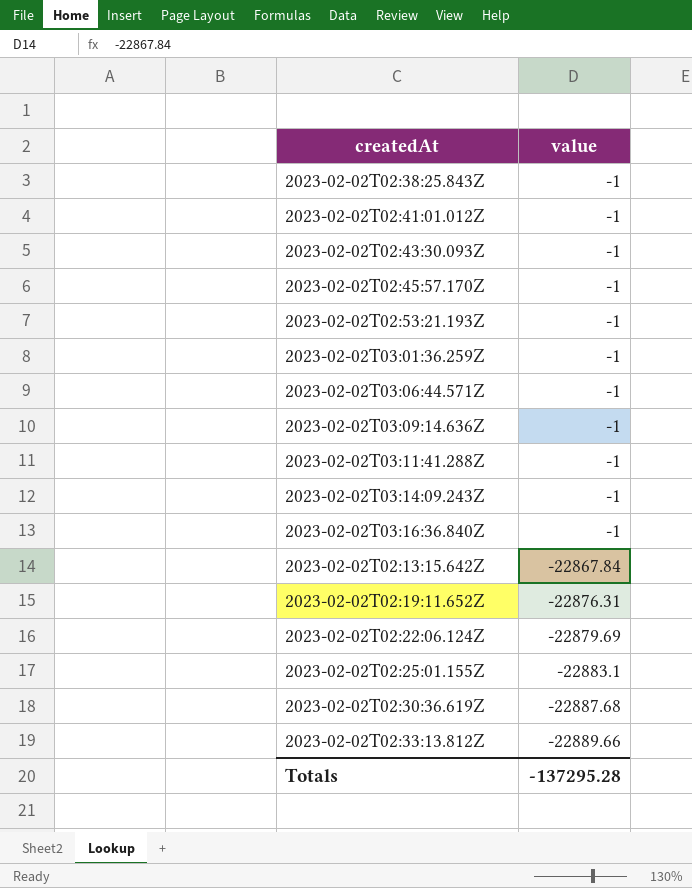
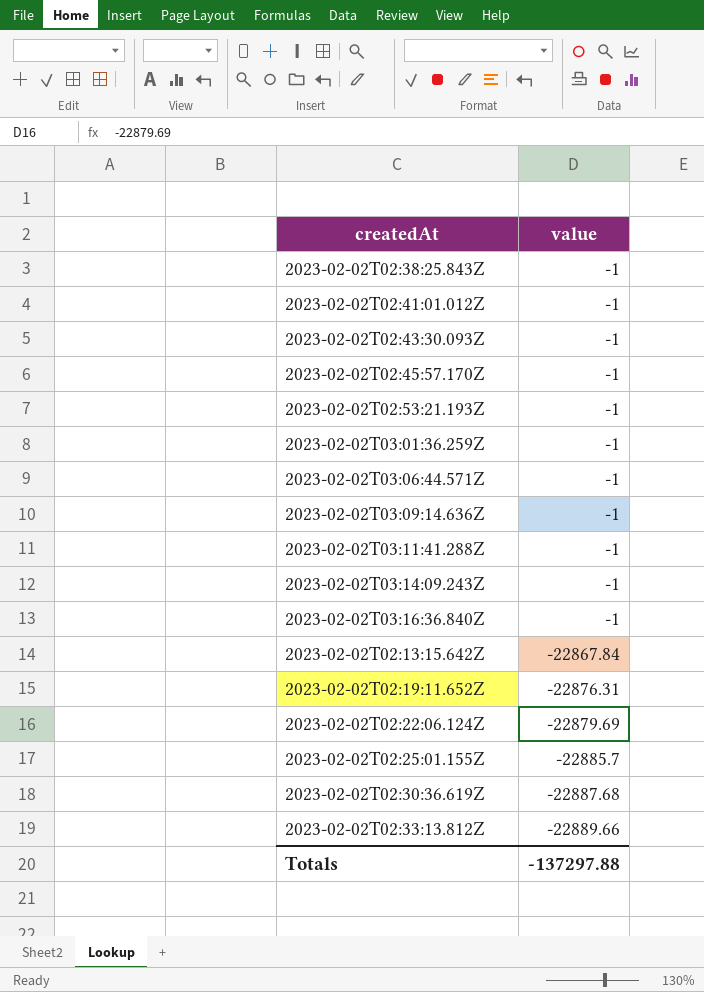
2023-02-02T02:25:01.155Z | value: -22883.1 -> -22885.7
Totals | value: -137295.28 -> -137297.88

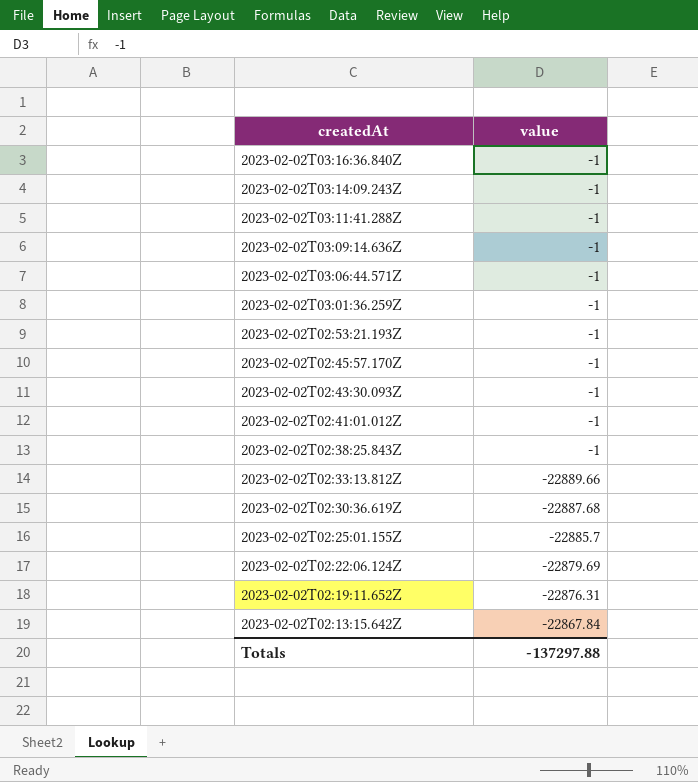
row order: value descending -> createdAt descending

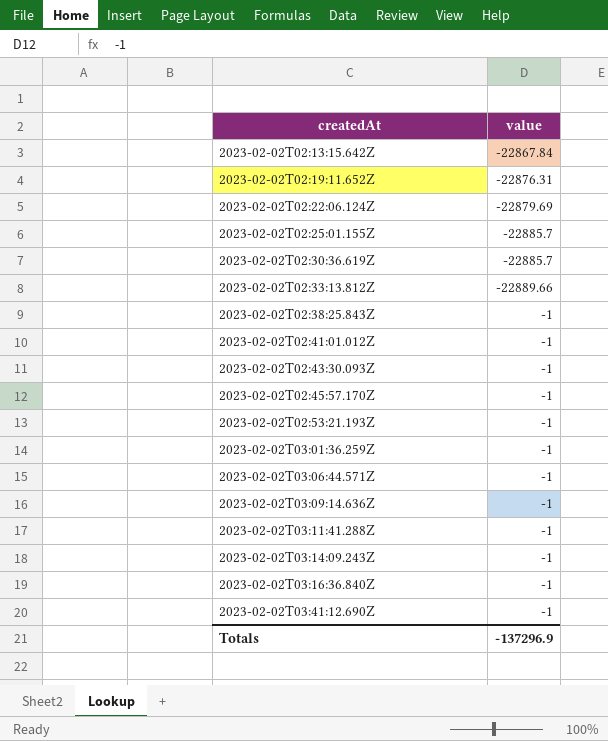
row order: createdAt descending -> createdAt ascending
2023-02-02T02:30:36.619Z | value: -22887.68 -> -22885.7
row 2023-02-02T03:41:12.690Z: none -> -1
Totals | value: -137297.88 -> -137296.9

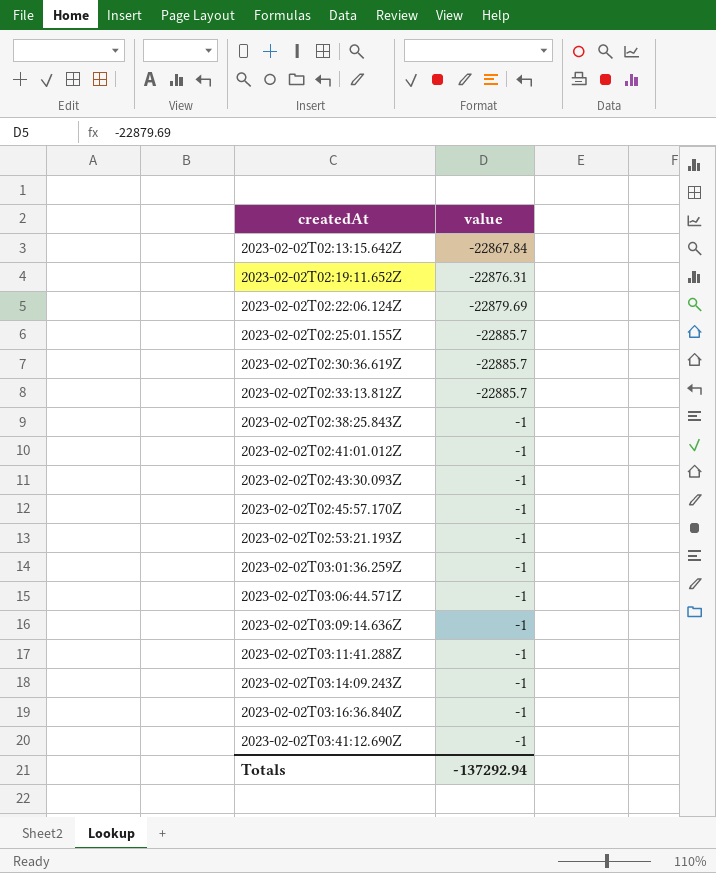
2023-02-02T02:33:13.812Z | value: -22889.66 -> -22885.7
Totals | value: -137296.9 -> -137292.94

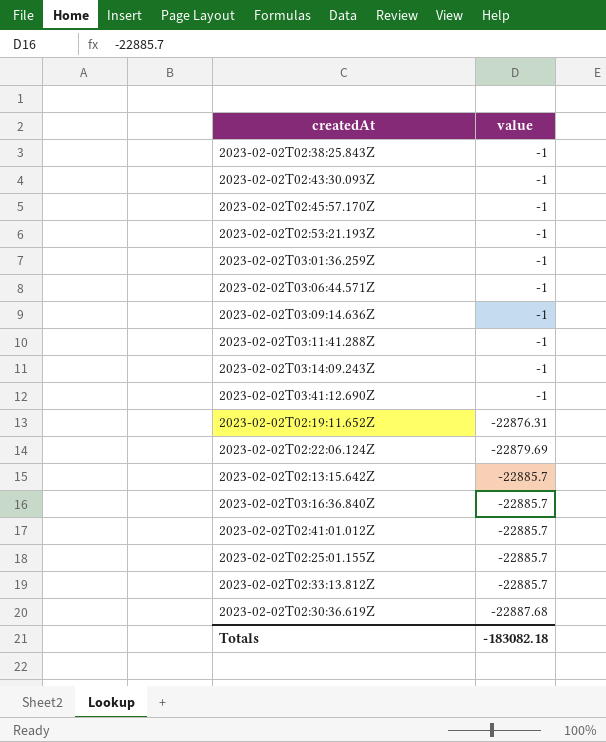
row order: createdAt ascending -> value descending
2023-02-02T02:13:15.642Z | value: -22867.84 -> -22885.7
2023-02-02T03:16:36.840Z | value: -1 -> -22885.7
2023-02-02T02:41:01.012Z | value: -1 -> -22885.7
2023-02-02T02:30:36.619Z | value: -22885.7 -> -22887.68
Totals | value: -137292.94 -> -183082.18

